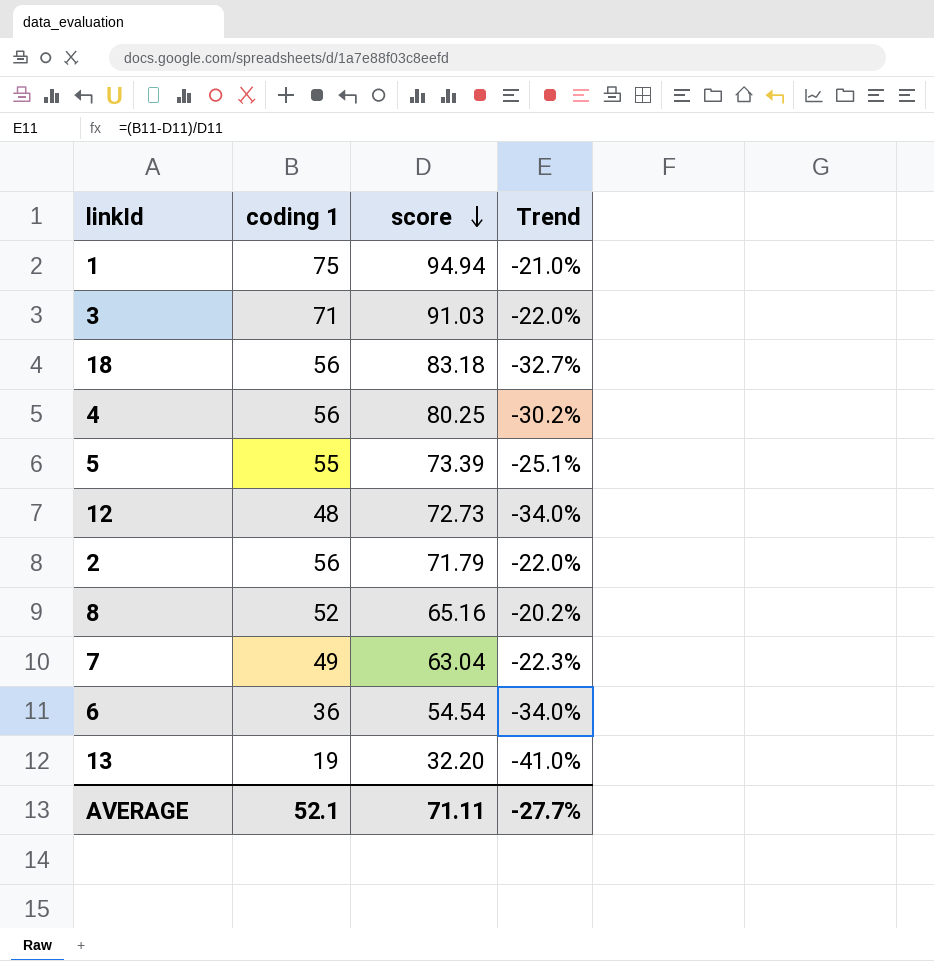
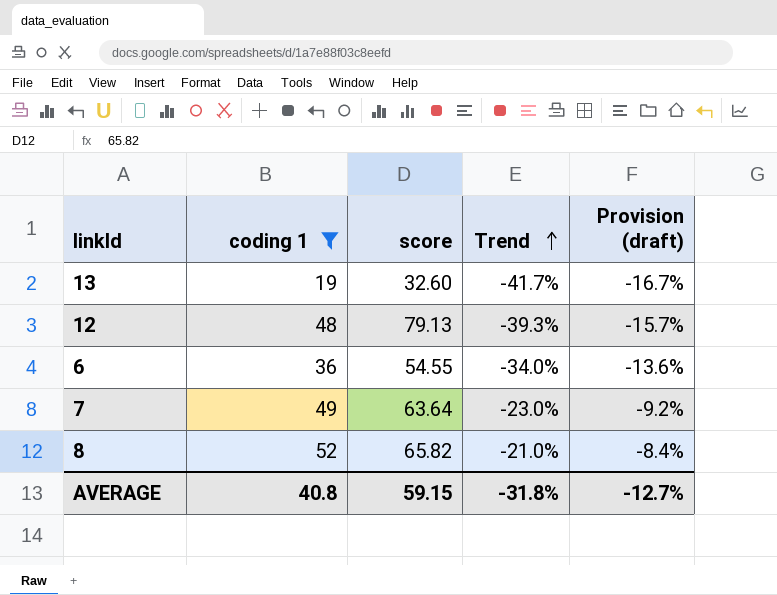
filter: none -> coding 1 <= 52
row order: score descending -> Trend ascending
column Provision (draft) | formula: none -> [Trend] * 0.4
13 | score: 32.20 -> 32.60
13 | Trend: -41.0% -> -41.7%
12 | score: 72.73 -> 79.13
12 | Trend: -34.0% -> -39.3%
6 | score: 54.54 -> 54.55
7 | score: 63.04 -> 63.64
7 | Trend: -22.3% -> -23.0%
8 | score: 65.16 -> 65.82
8 | Trend: -20.2% -> -21.0%
AVERAGE | coding 1: 52.1 -> 40.8
AVERAGE | score: 71.11 -> 59.15
AVERAGE | Trend: -27.7% -> -31.8%

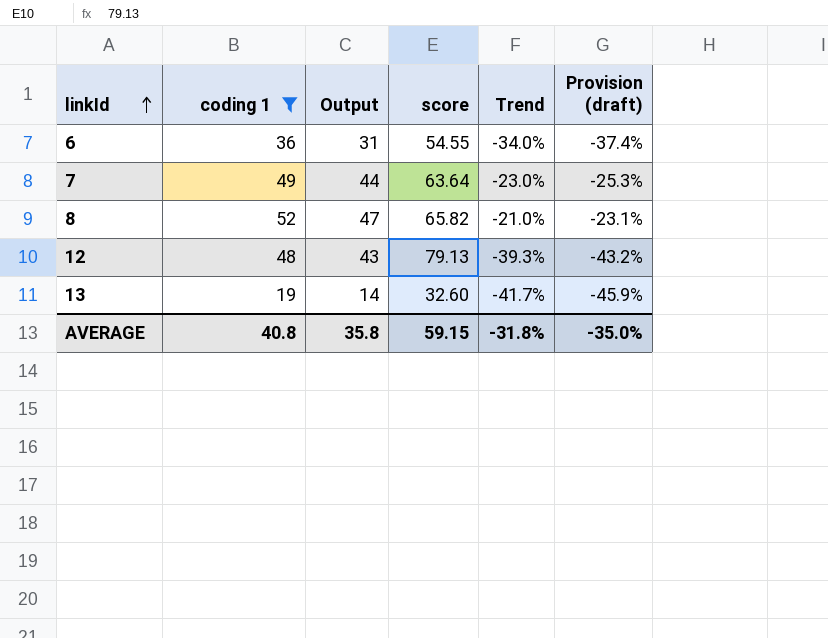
row order: Trend ascending -> linkId ascending
column Output | formula: none -> [coding 1] - 5
column Provision (draft) | formula: [Trend] * 0.4 -> [Trend] * 1.1
AVERAGE | Provision (draft): -12.7% -> -35.0%

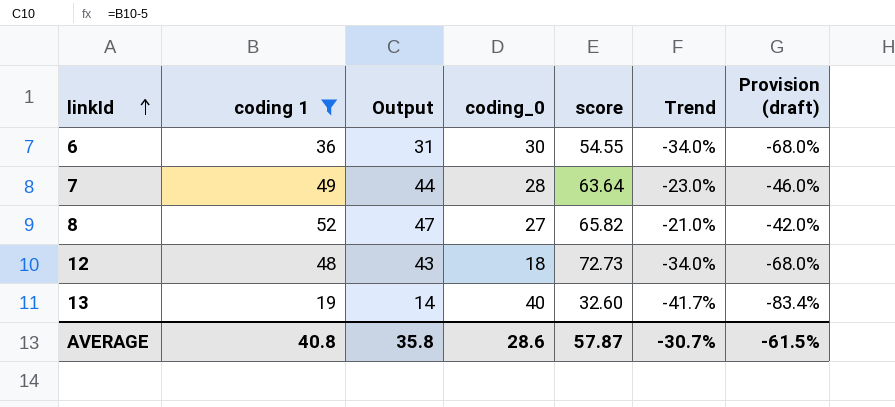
column coding_0 | position: none -> 4
column Provision (draft) | formula: [Trend] * 1.1 -> [Trend] * 2
12 | score: 79.13 -> 72.73
12 | Trend: -39.3% -> -34.0%
AVERAGE | score: 59.15 -> 57.87
AVERAGE | Trend: -31.8% -> -30.7%
AVERAGE | Provision (draft): -35.0% -> -61.5%

